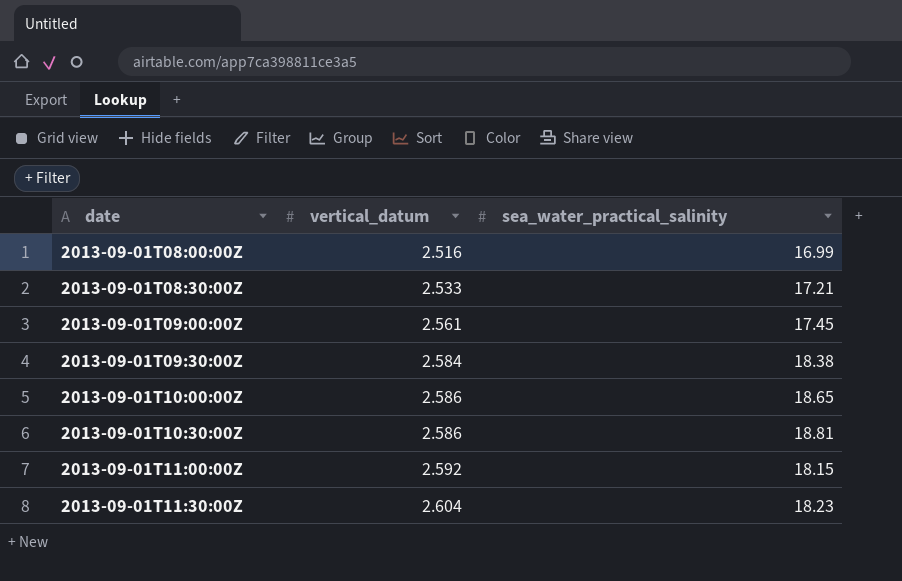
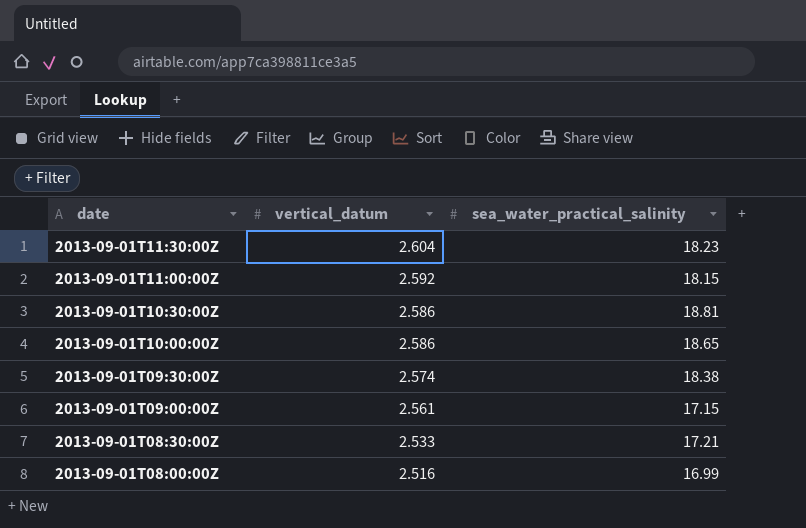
row order: date ascending -> date descending
2013-09-01T09:30:00Z | vertical_datum: 2.584 -> 2.574
2013-09-01T09:00:00Z | sea_water_practical_salinity: 17.45 -> 17.15

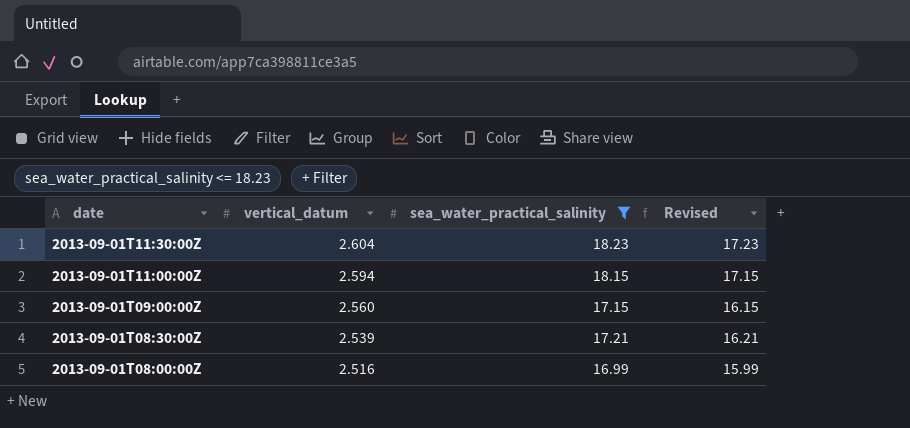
filter: none -> sea_water_practical_salinity <= 18.23
column Revised | formula: none -> [sea_water_practical_salinity] - 1
2013-09-01T11:00:00Z | vertical_datum: 2.592 -> 2.594
2013-09-01T09:00:00Z | vertical_datum: 2.561 -> 2.560
2013-09-01T08:30:00Z | vertical_datum: 2.533 -> 2.539

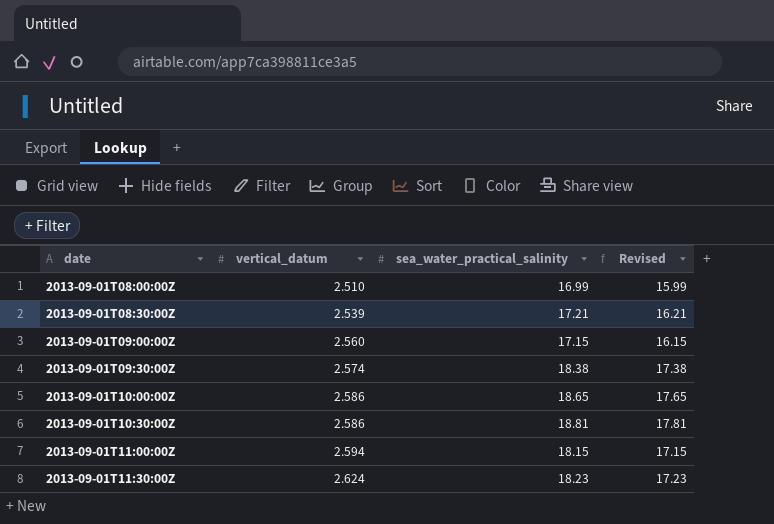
filter: sea_water_practical_salinity <= 18.23 -> none
row order: date descending -> date ascending
2013-09-01T08:00:00Z | vertical_datum: 2.516 -> 2.510
2013-09-01T11:30:00Z | vertical_datum: 2.604 -> 2.624

